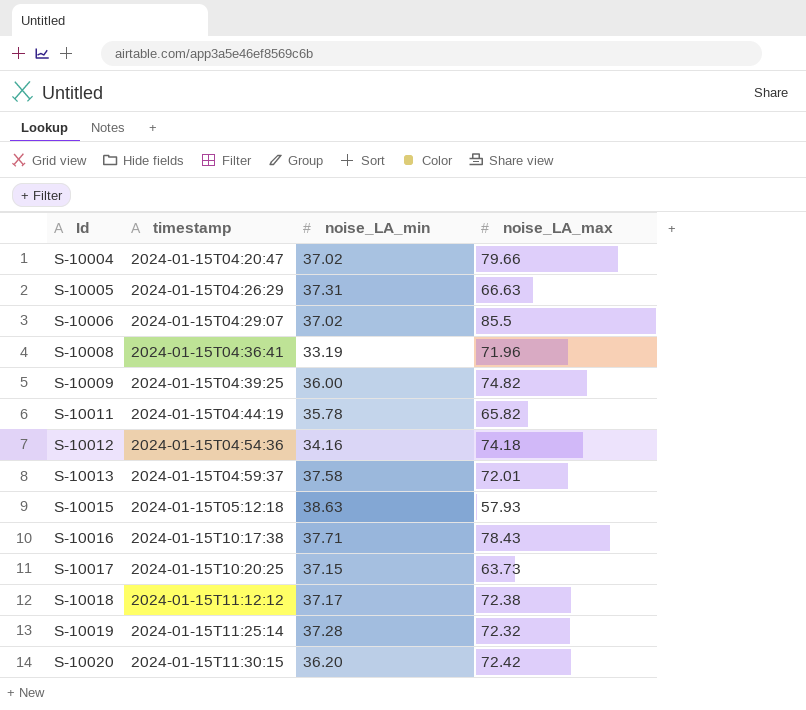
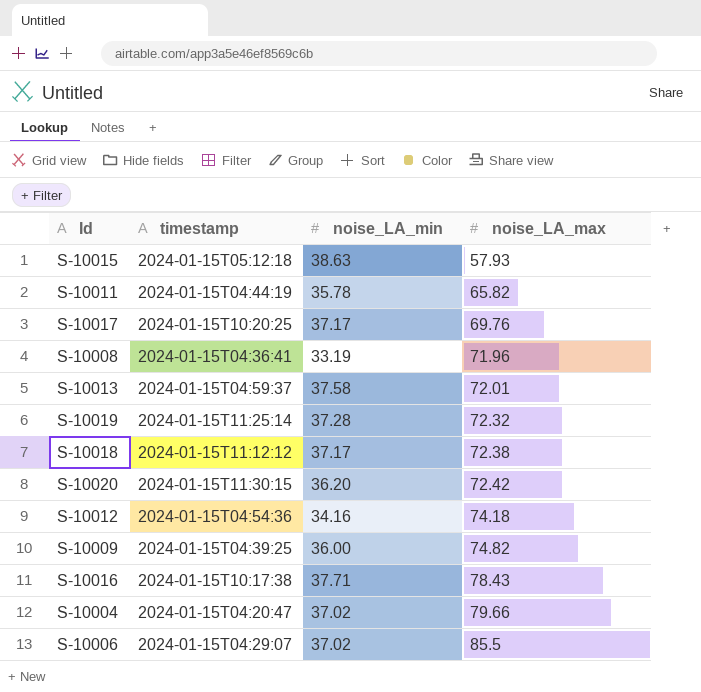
row order: Id ascending -> noise_LA_max ascending
row S-10005: 2024-01-15T04:26:29 | 37.31 | 66.63 -> none
S-10017 | noise_LA_min: 37.15 -> 37.17
S-10017 | noise_LA_max: 63.73 -> 69.76

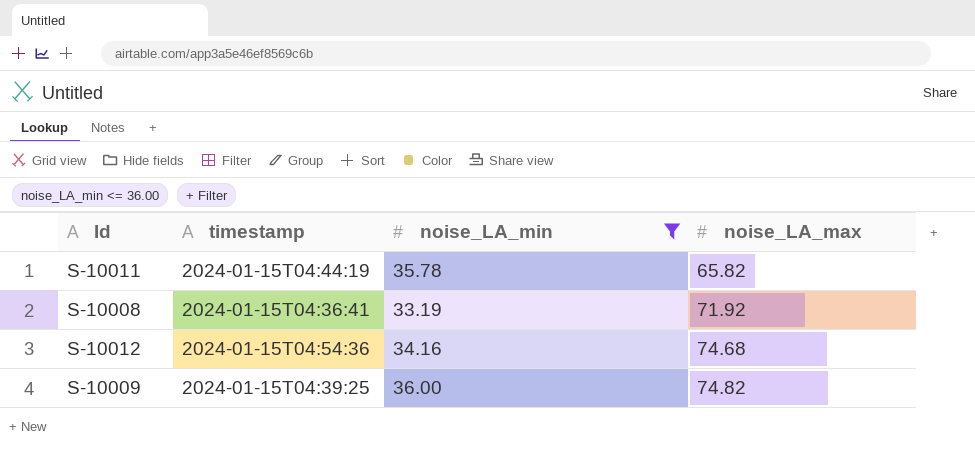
filter: none -> noise_LA_min <= 36.00
S-10008 | noise_LA_max: 71.96 -> 71.92
S-10012 | noise_LA_max: 74.18 -> 74.68

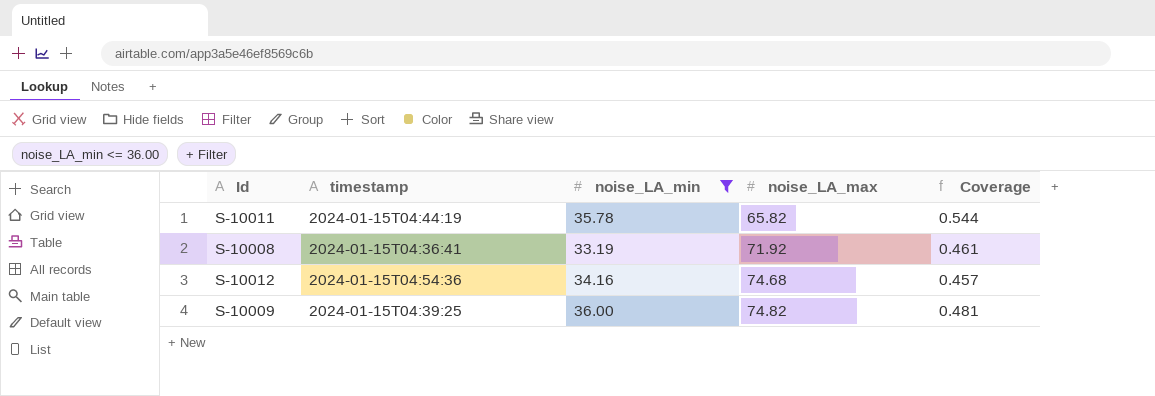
column Coverage | formula: none -> [noise_LA_min] / [noise_LA_max]

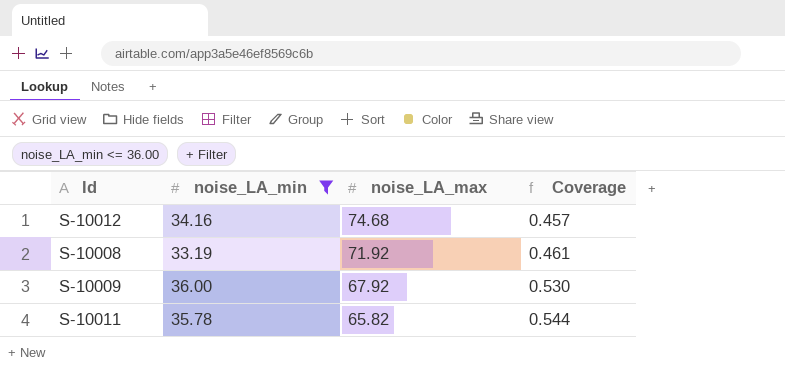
row order: noise_LA_max ascending -> noise_LA_max descending
column timestamp | position: 2 -> none
S-10009 | noise_LA_max: 74.82 -> 67.92
S-10009 | Coverage: 0.481 -> 0.530

